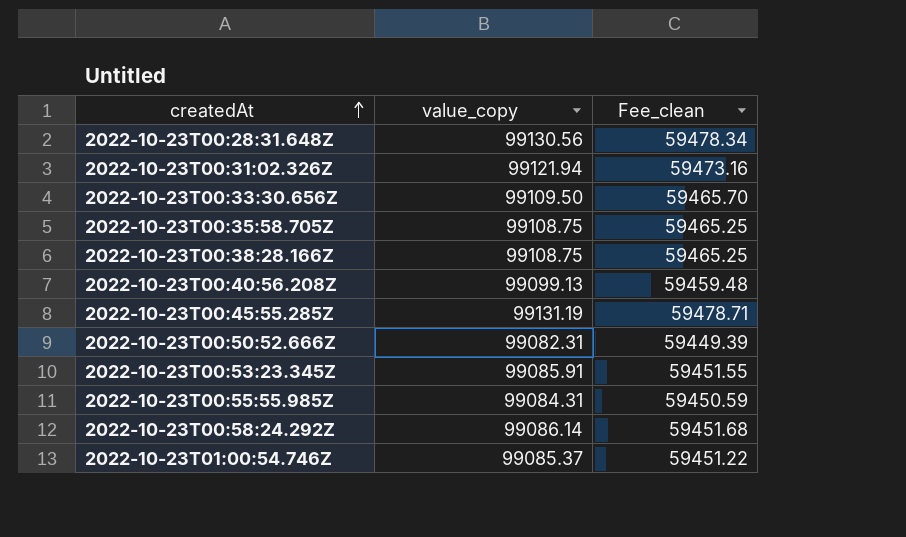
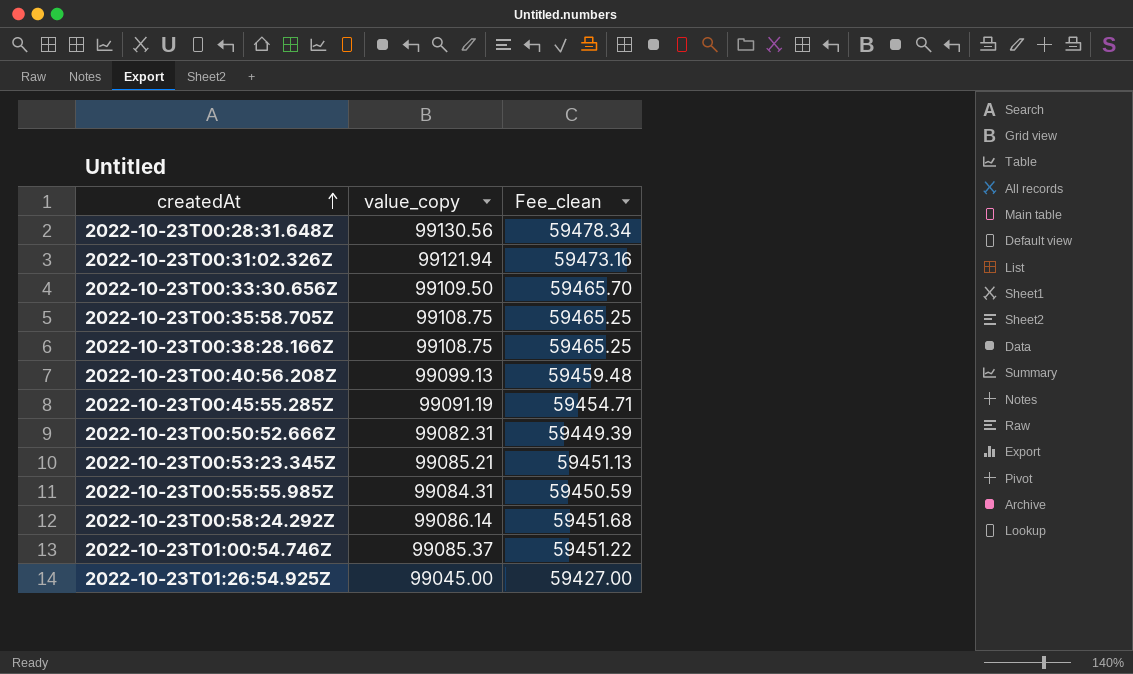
2022-10-23T00:45:55.285Z | value_copy: 99131.19 -> 99091.19
2022-10-23T00:45:55.285Z | Fee_clean: 59478.71 -> 59454.71
2022-10-23T00:53:23.345Z | value_copy: 99085.91 -> 99085.21
2022-10-23T00:53:23.345Z | Fee_clean: 59451.55 -> 59451.13
row 2022-10-23T01:26:54.925Z: none -> 99045.00 | 59427.00

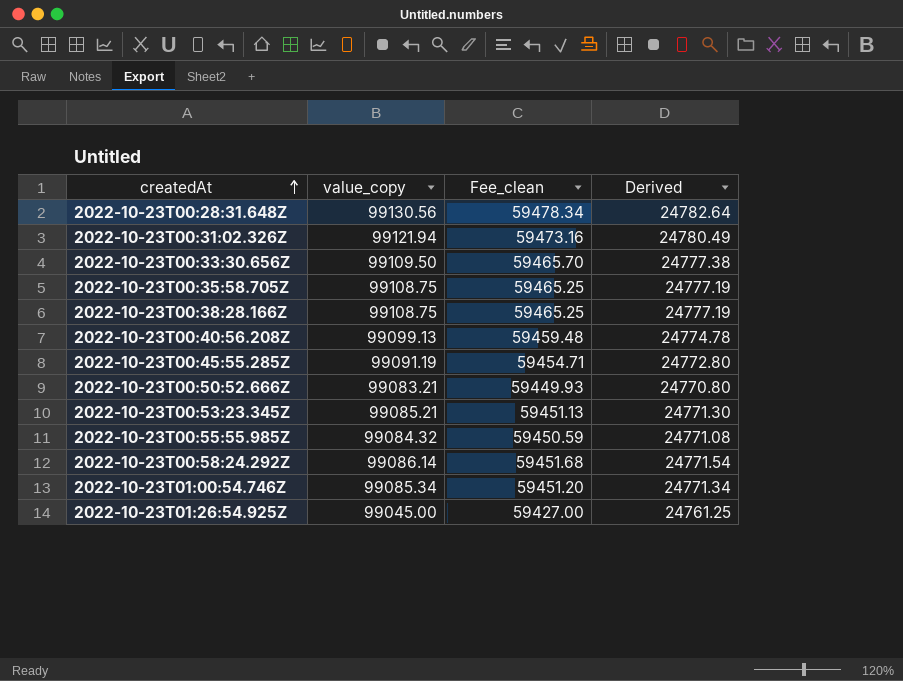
column Derived | formula: none -> [value_copy] * 0.25
2022-10-23T00:50:52.666Z | value_copy: 99082.31 -> 99083.21
2022-10-23T00:50:52.666Z | Fee_clean: 59449.39 -> 59449.93
2022-10-23T00:55:55.985Z | value_copy: 99084.31 -> 99084.32
2022-10-23T01:00:54.746Z | value_copy: 99085.37 -> 99085.34
2022-10-23T01:00:54.746Z | Fee_clean: 59451.22 -> 59451.20

